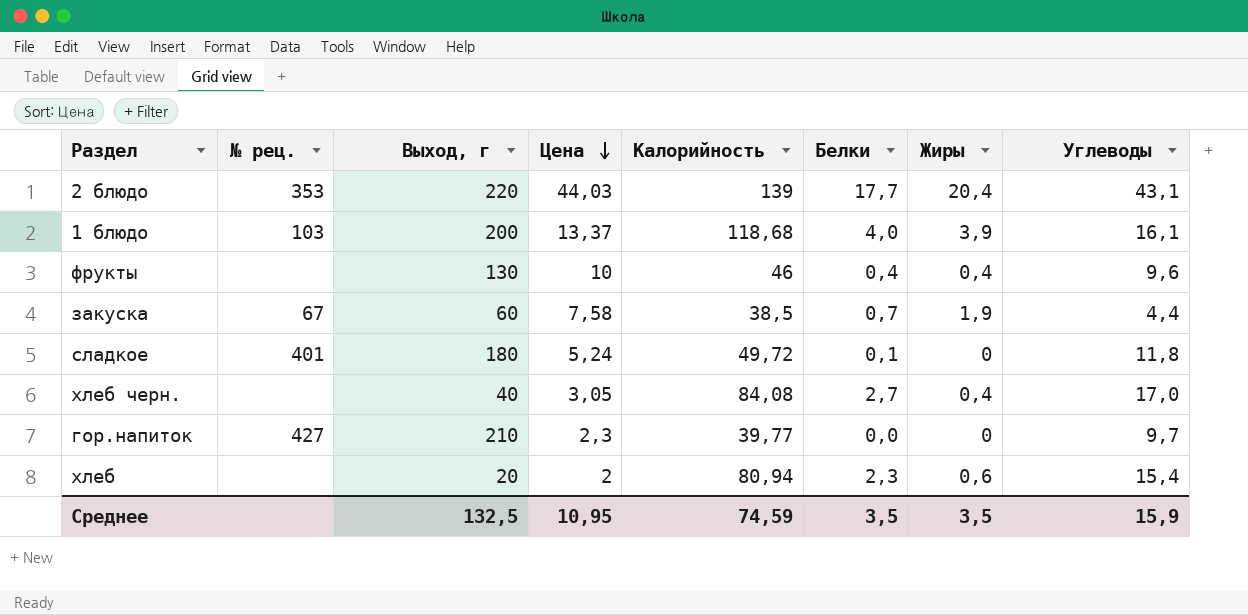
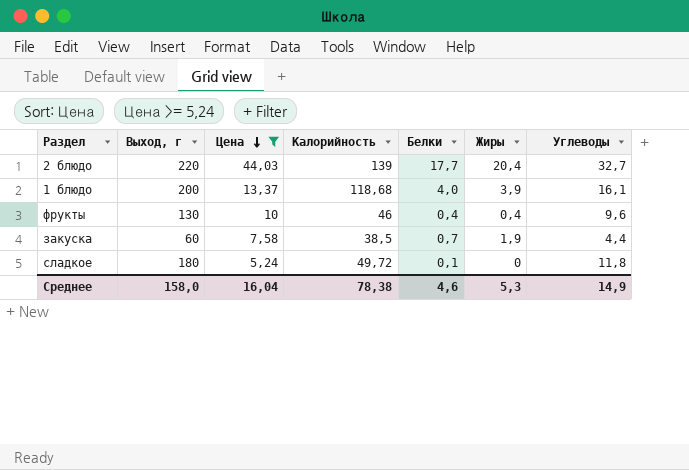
filter: none -> Цена >= 5,24
column № рец. | position: 2 -> none
2 блюдо | Углеводы: 43,1 -> 32,7
Среднее | Выход, г: 132,5 -> 158,0
Среднее | Цена: 10,95 -> 16,04
Среднее | Калорийность: 74,59 -> 78,38
Среднее | Белки: 3,5 -> 4,6
Среднее | Жиры: 3,5 -> 5,3
Среднее | Углеводы: 15,9 -> 14,9

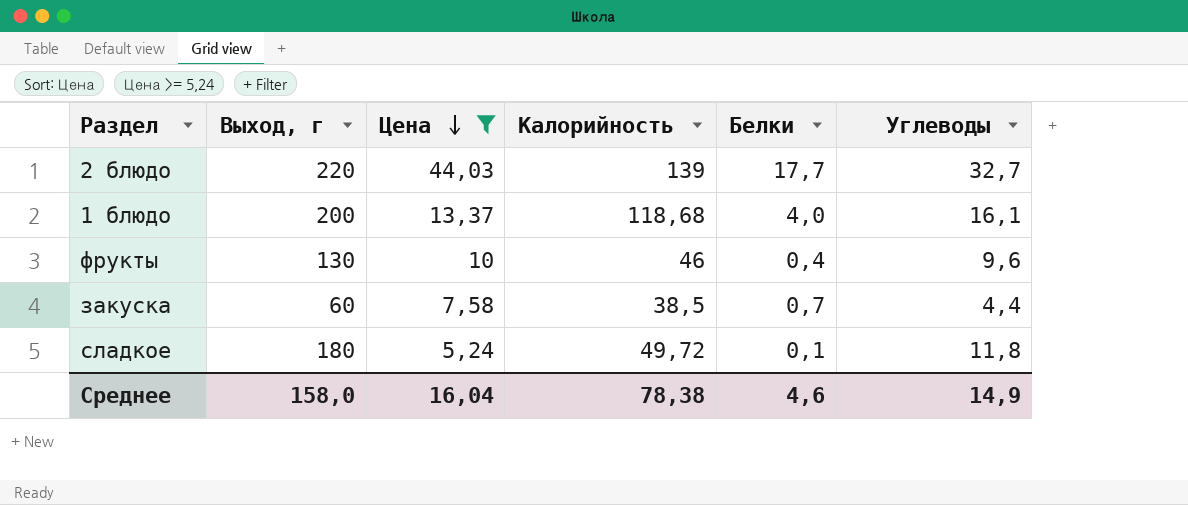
column Жиры | position: 6 -> none

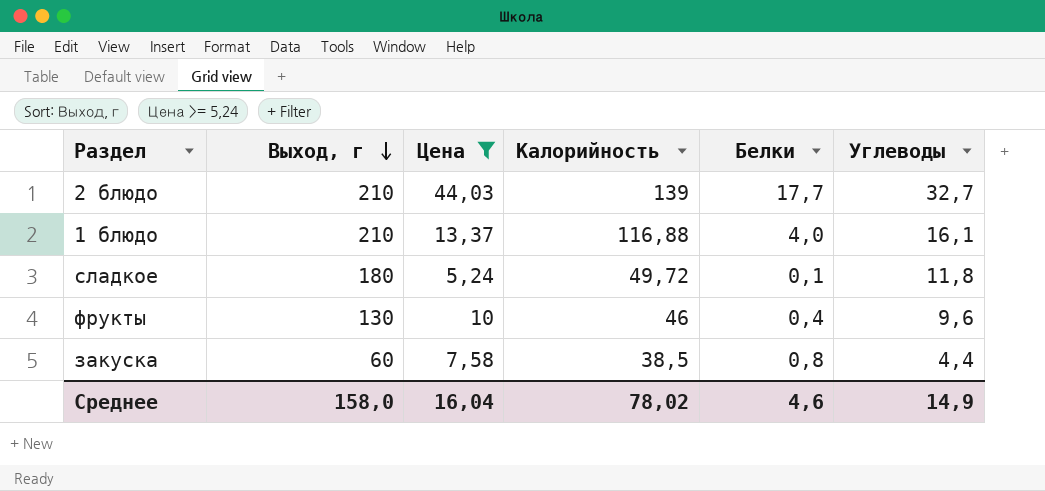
row order: Цена descending -> Выход, г descending
2 блюдо | Выход, г: 220 -> 210
1 блюдо | Выход, г: 200 -> 210
1 блюдо | Калорийность: 118,68 -> 116,88
закуска | Белки: 0,7 -> 0,8
Среднее | Калорийность: 78,38 -> 78,02

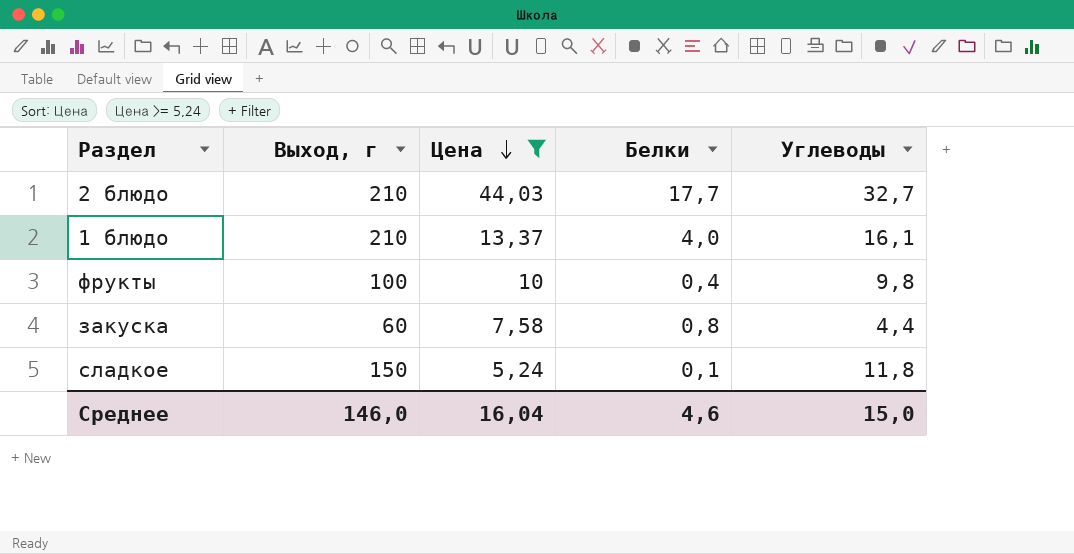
row order: Выход, г descending -> Цена descending
column Калорийность | position: 4 -> none
фрукты | Выход, г: 130 -> 100
фрукты | Углеводы: 9,6 -> 9,8
сладкое | Выход, г: 180 -> 150
Среднее | Выход, г: 158,0 -> 146,0
Среднее | Углеводы: 14,9 -> 15,0

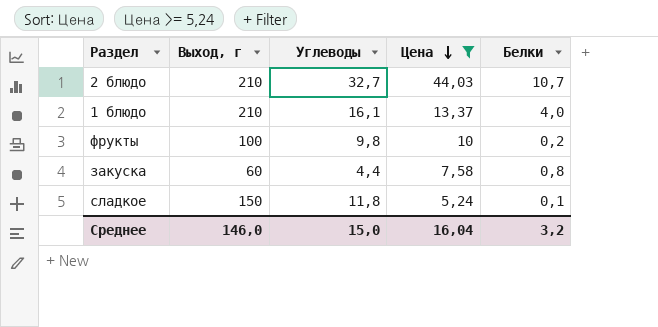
column Углеводы | position: 5 -> 3
2 блюдо | Белки: 17,7 -> 10,7
фрукты | Белки: 0,4 -> 0,2
Среднее | Белки: 4,6 -> 3,2

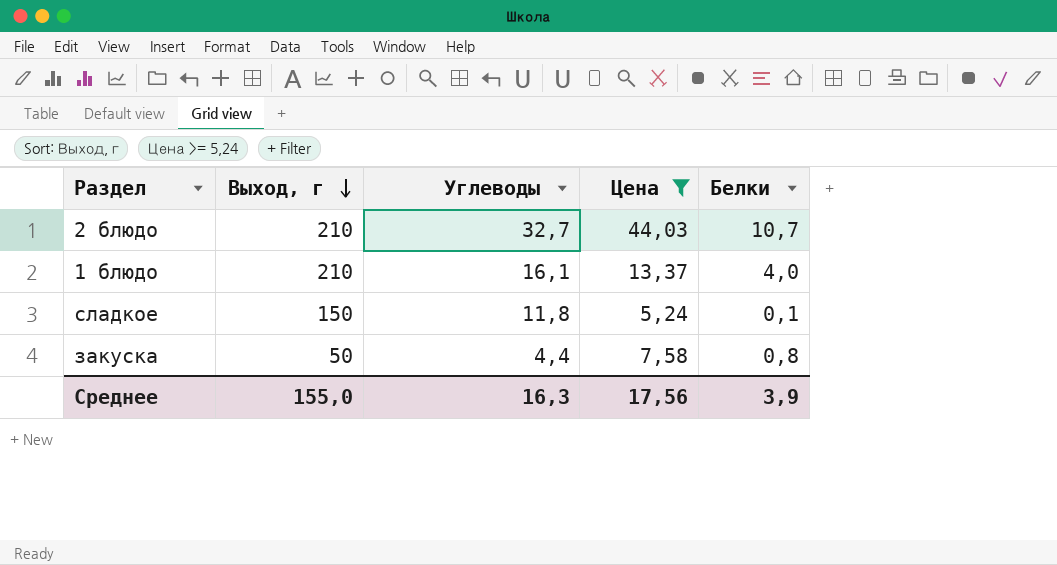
row order: Цена descending -> Выход, г descending
row фрукты: 100 | 9,8 | 10 | 0,2 -> none
закуска | Выход, г: 60 -> 50
Среднее | Выход, г: 146,0 -> 155,0
Среднее | Углеводы: 15,0 -> 16,3
Среднее | Цена: 16,04 -> 17,56
Среднее | Белки: 3,2 -> 3,9

